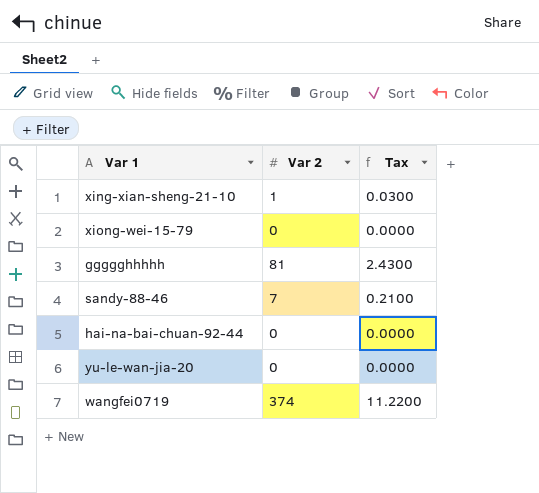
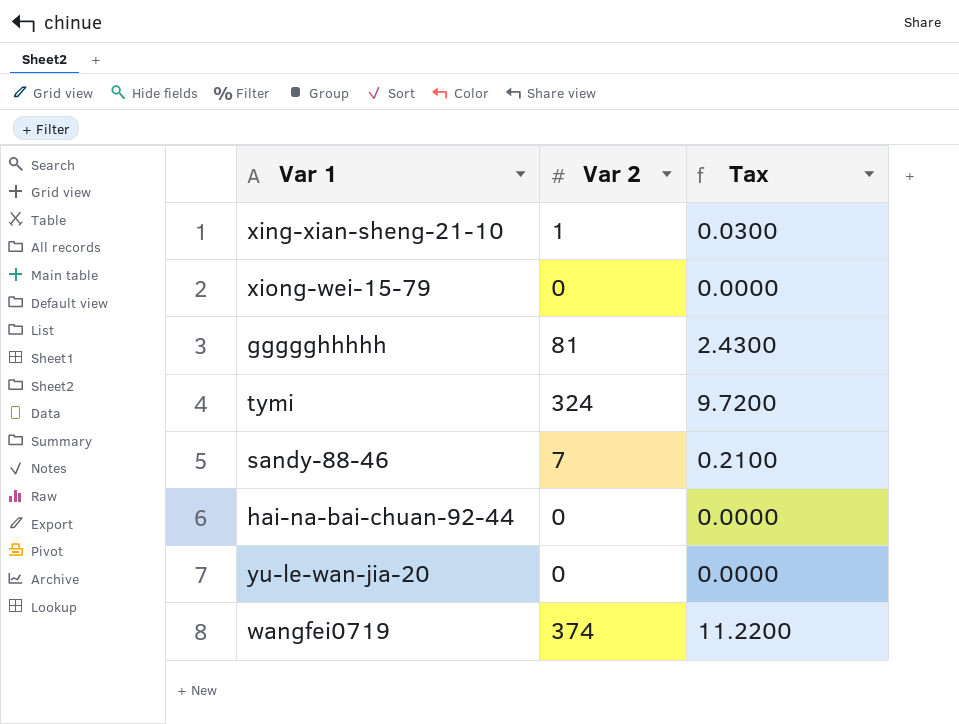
row tymi: none -> 324 | 9.7200

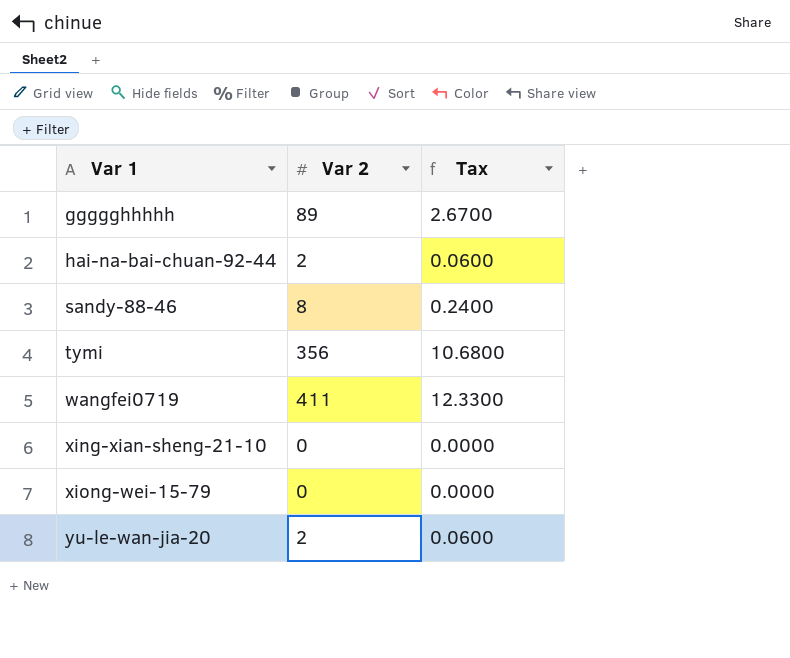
row order: none -> Var 1 ascending
ggggghhhhh | Var 2: 81 -> 89
ggggghhhhh | Tax: 2.4300 -> 2.6700
hai-na-bai-chuan-92-44 | Var 2: 0 -> 2
hai-na-bai-chuan-92-44 | Tax: 0.0000 -> 0.0600
sandy-88-46 | Var 2: 7 -> 8
sandy-88-46 | Tax: 0.2100 -> 0.2400
tymi | Var 2: 324 -> 356
tymi | Tax: 9.7200 -> 10.6800
wangfei0719 | Var 2: 374 -> 411
wangfei0719 | Tax: 11.2200 -> 12.3300
xing-xian-sheng-21-10 | Var 2: 1 -> 0
xing-xian-sheng-21-10 | Tax: 0.0300 -> 0.0000
yu-le-wan-jia-20 | Var 2: 0 -> 2
yu-le-wan-jia-20 | Tax: 0.0000 -> 0.0600

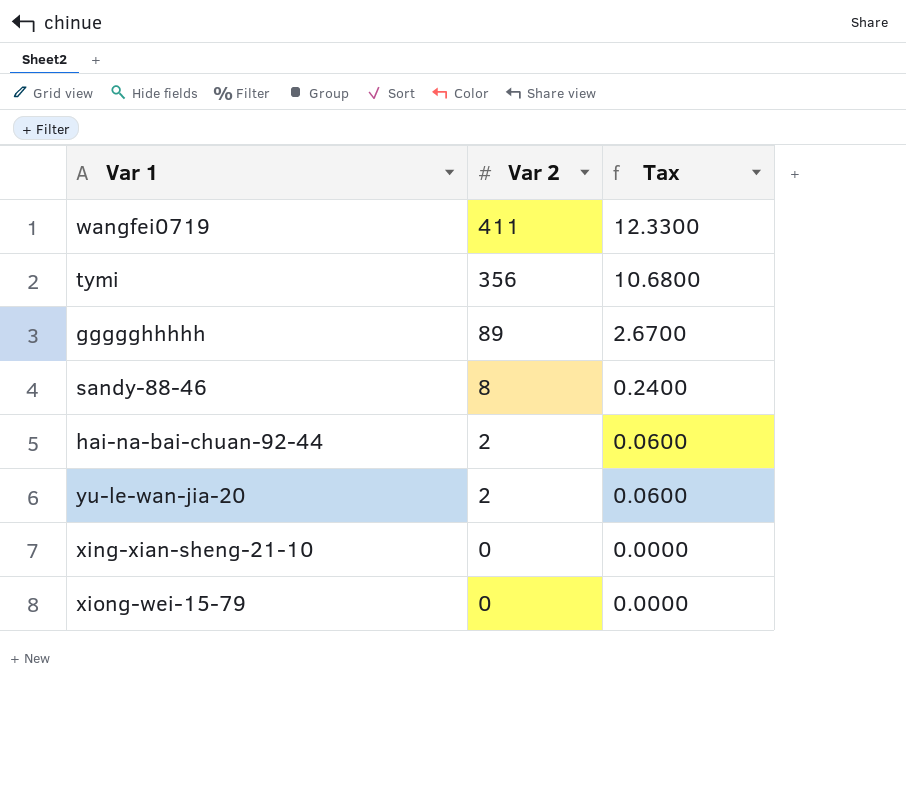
row order: Var 1 ascending -> Var 2 descending

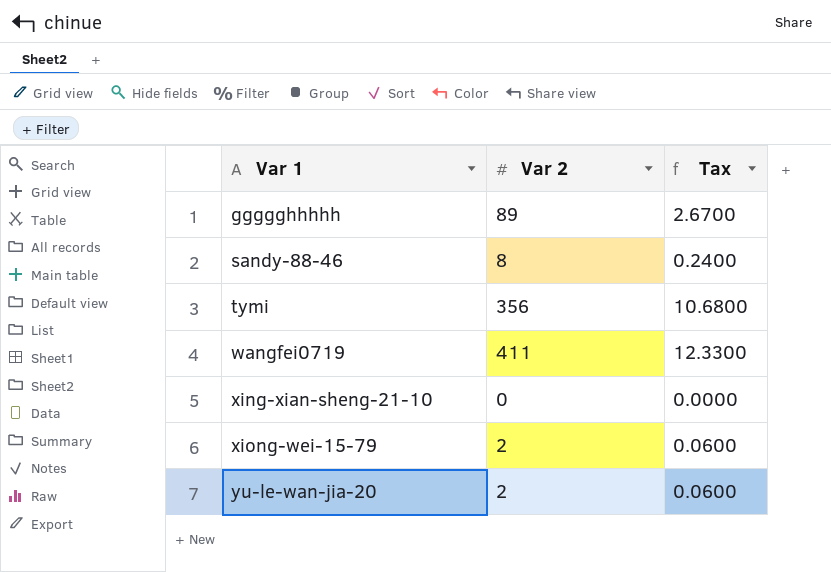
row order: Var 2 descending -> Var 1 ascending
row hai-na-bai-chuan-92-44: 2 | 0.0600 -> none
xiong-wei-15-79 | Var 2: 0 -> 2
xiong-wei-15-79 | Tax: 0.0000 -> 0.0600

